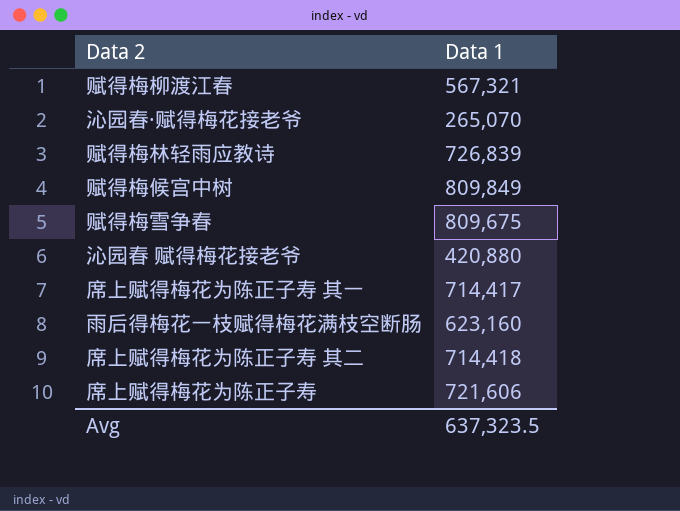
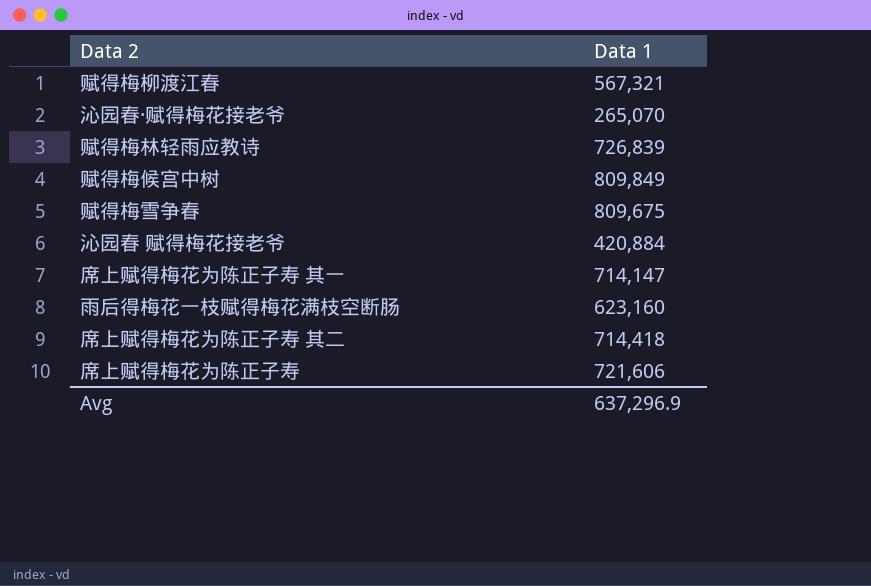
沁园春 赋得梅花接老爷 | Data 1: 420,880 -> 420,884
席上赋得梅花为陈正子寿 其一 | Data 1: 714,417 -> 714,147
Avg | Data 1: 637,323.5 -> 637,296.9

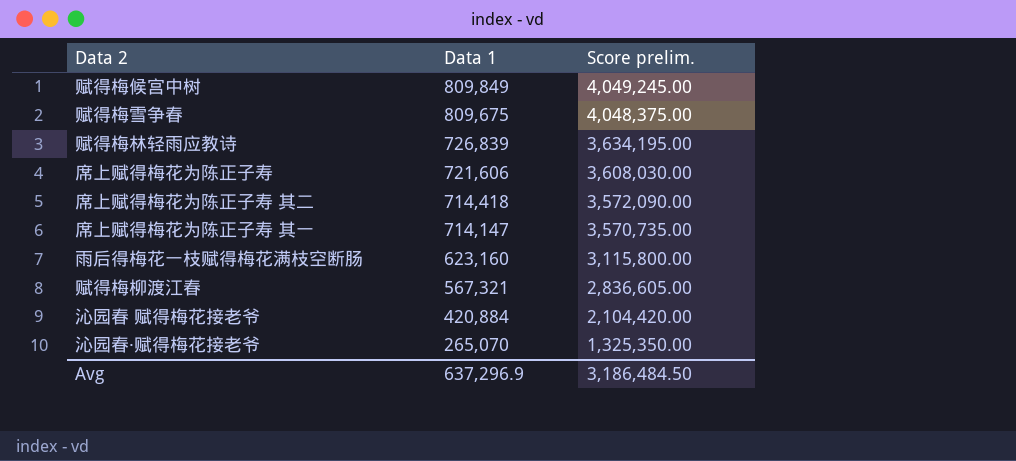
row order: none -> Data 1 descending
column Score prelim. | formula: none -> [Data 1] * 5

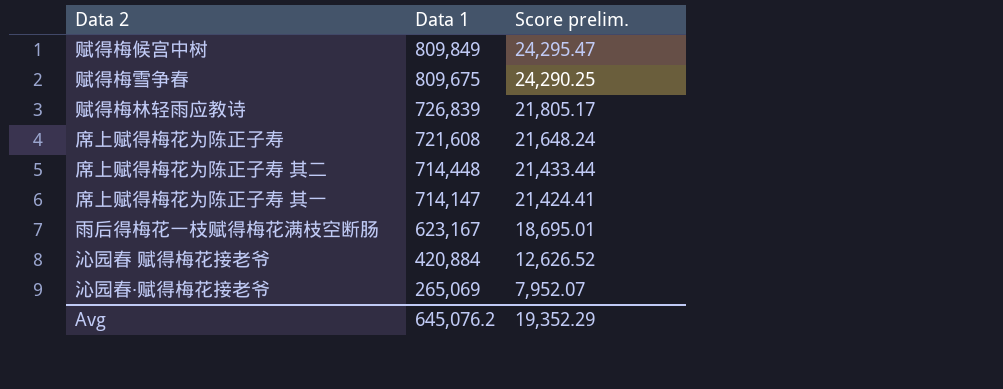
column Score prelim. | formula: [Data 1] * 5 -> [Data 1] * 0.03
row 赋得梅柳渡江春: 567,321 | 2,836,605.00 -> none
席上赋得梅花为陈正子寿 | Data 1: 721,606 -> 721,608
席上赋得梅花为陈正子寿 其二 | Data 1: 714,418 -> 714,448
雨后得梅花一枝赋得梅花满枝空断肠 | Data 1: 623,160 -> 623,167
沁园春·赋得梅花接老爷 | Data 1: 265,070 -> 265,069
Avg | Data 1: 637,296.9 -> 645,076.2
Avg | Score prelim.: 3,186,484.50 -> 19,352.29

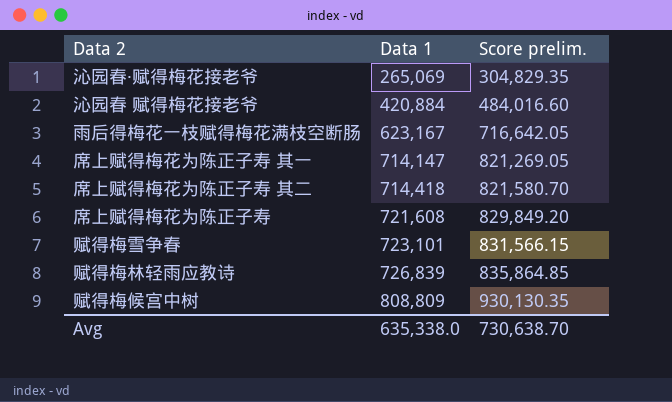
row order: Data 1 descending -> Data 1 ascending
column Score prelim. | formula: [Data 1] * 0.03 -> [Data 1] * 1.15
席上赋得梅花为陈正子寿 其二 | Data 1: 714,448 -> 714,418
赋得梅雪争春 | Data 1: 809,675 -> 723,101
赋得梅候宫中树 | Data 1: 809,849 -> 808,809
Avg | Data 1: 645,076.2 -> 635,338.0
Avg | Score prelim.: 19,352.29 -> 730,638.70

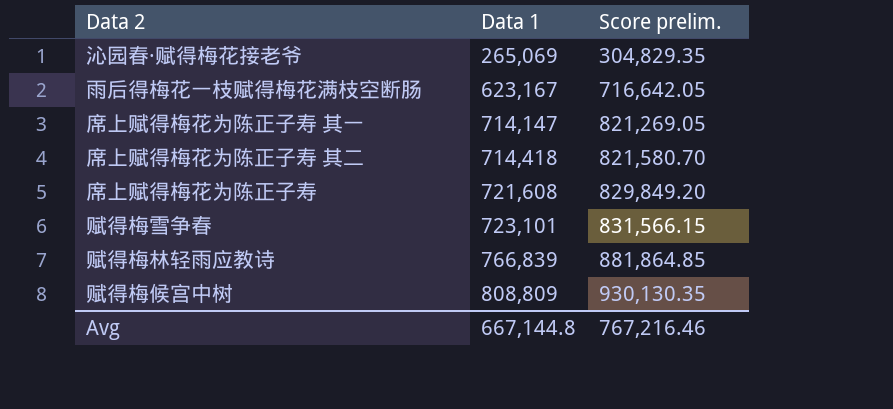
row 沁园春 赋得梅花接老爷: 420,884 | 484,016.60 -> none
赋得梅林轻雨应教诗 | Data 1: 726,839 -> 766,839
赋得梅林轻雨应教诗 | Score prelim.: 835,864.85 -> 881,864.85
Avg | Data 1: 635,338.0 -> 667,144.8
Avg | Score prelim.: 730,638.70 -> 767,216.46

